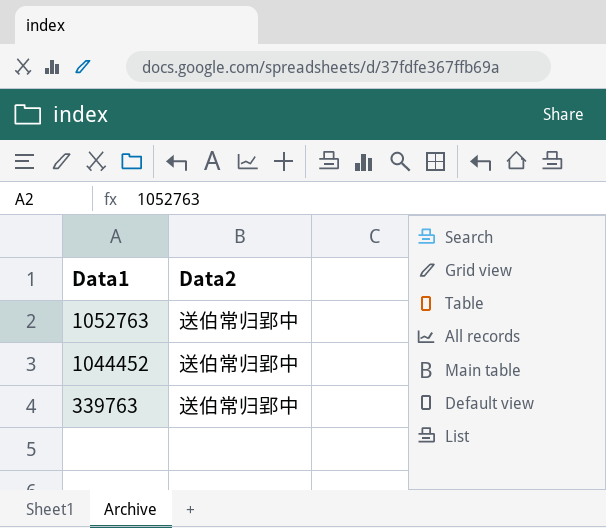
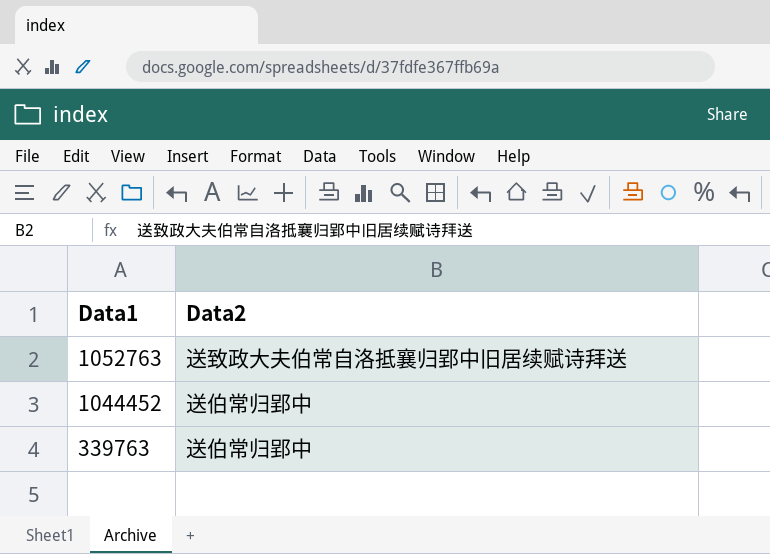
1052763 | Data2: 送伯常归郢中 -> 送致政大夫伯常自洛抵襄归郢中旧居续赋诗拜送

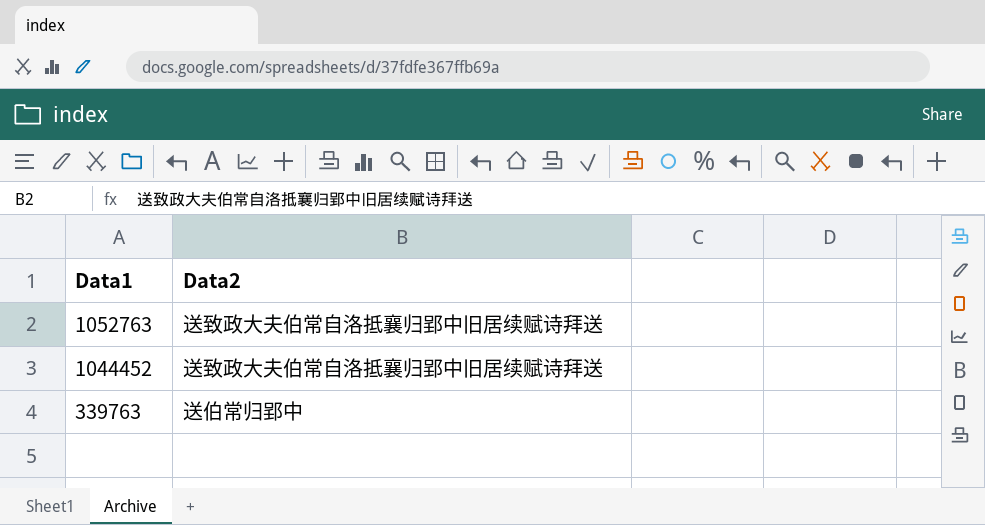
1044452 | Data2: 送伯常归郢中 -> 送致政大夫伯常自洛抵襄归郢中旧居续赋诗拜送

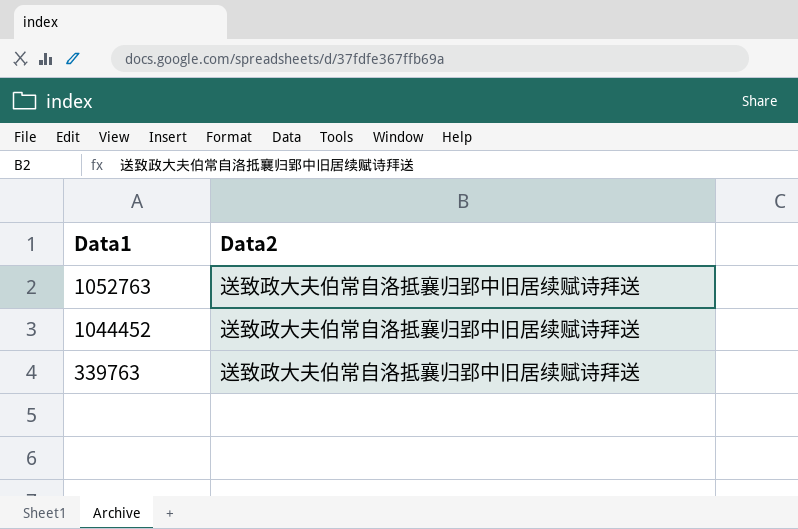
339763 | Data2: 送伯常归郢中 -> 送致政大夫伯常自洛抵襄归郢中旧居续赋诗拜送

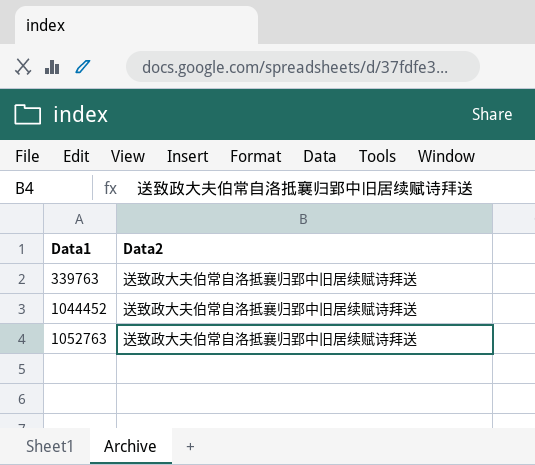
row order: Data1 descending -> Data1 ascending

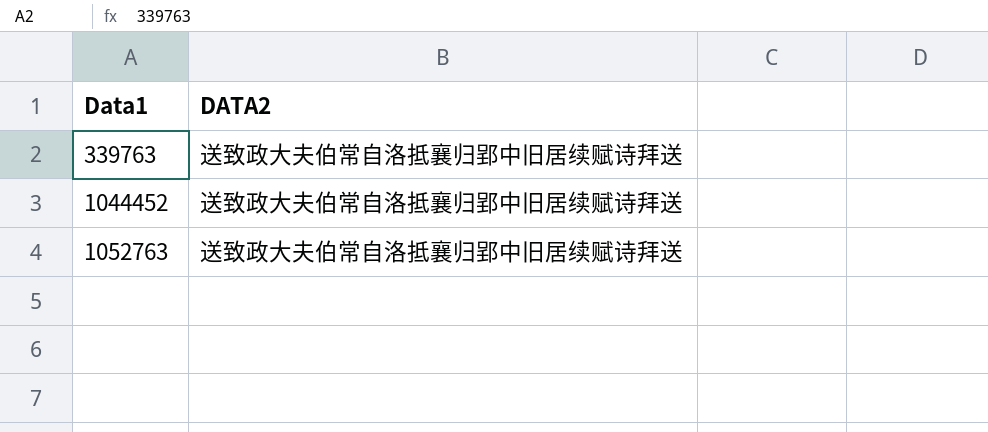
column name: Data2 -> DATA2

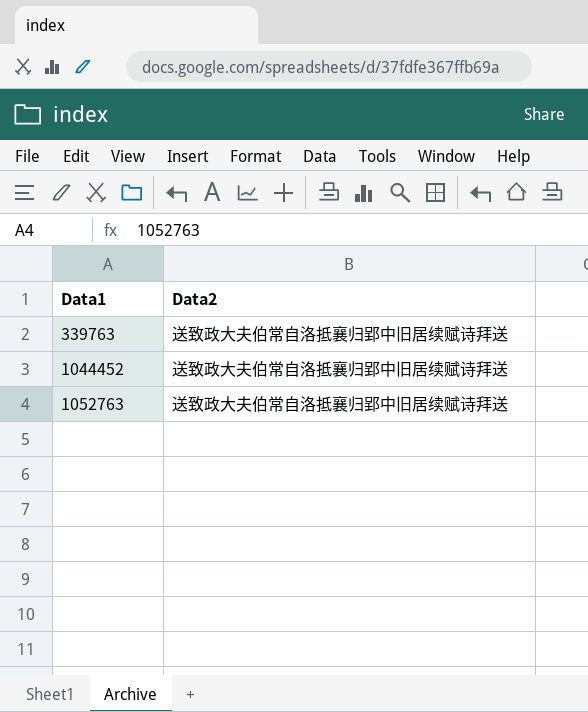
column name: DATA2 -> Data2

